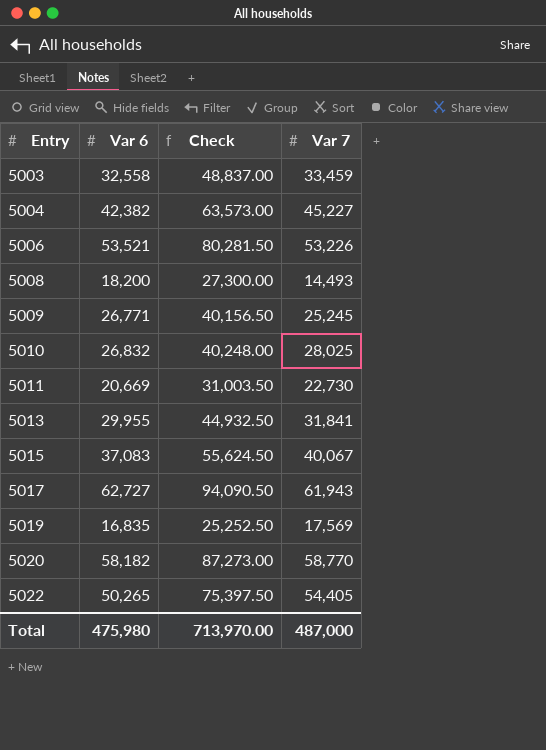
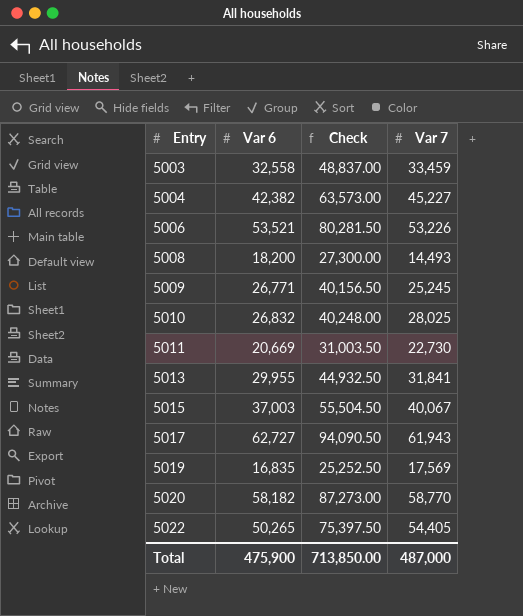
5015 | Var 6: 37,083 -> 37,003
5015 | Check: 55,624.50 -> 55,504.50
Total | Var 6: 475,980 -> 475,900
Total | Check: 713,970.00 -> 713,850.00

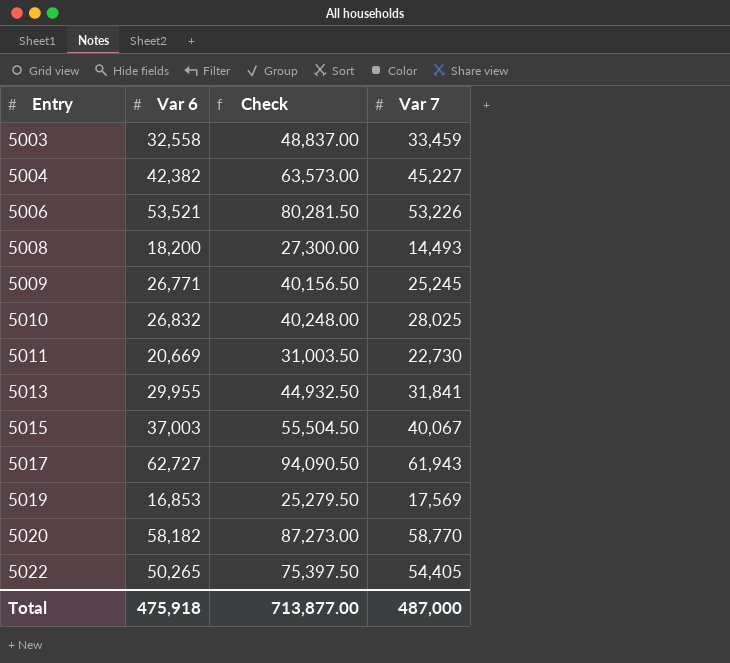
5019 | Var 6: 16,835 -> 16,853
5019 | Check: 25,252.50 -> 25,279.50
Total | Var 6: 475,900 -> 475,918
Total | Check: 713,850.00 -> 713,877.00

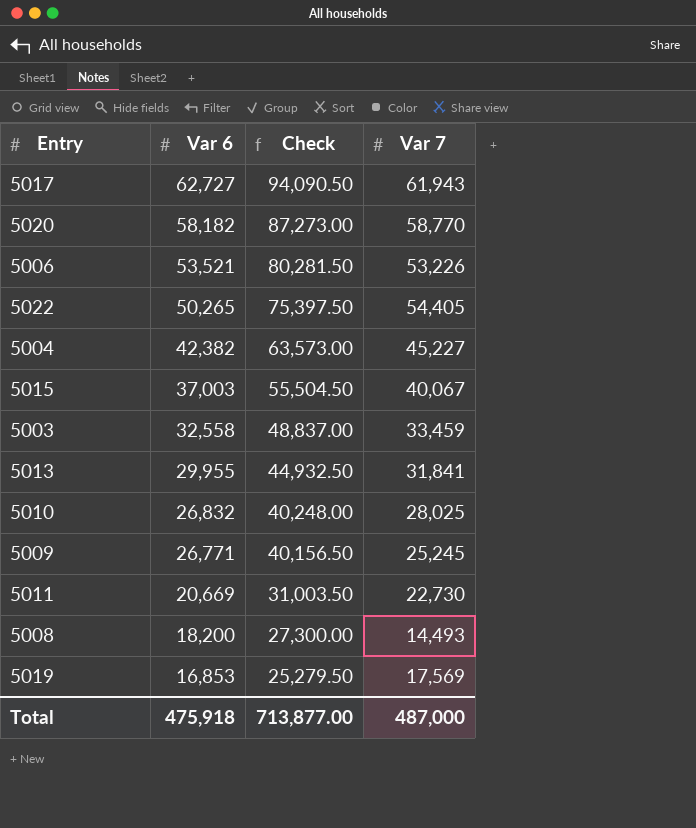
row order: Entry ascending -> Var 6 descending

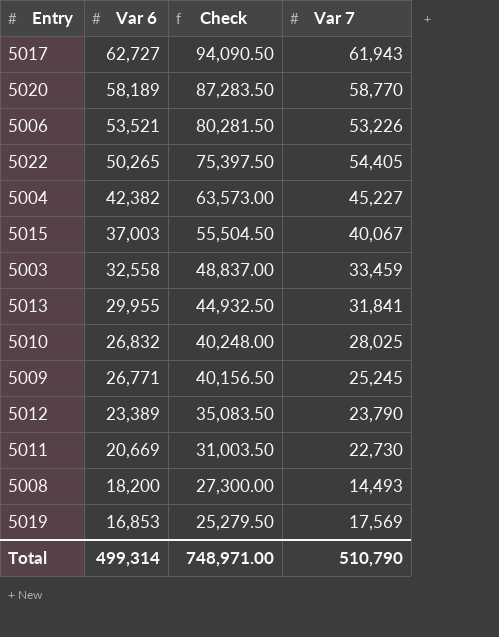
5020 | Var 6: 58,182 -> 58,189
5020 | Check: 87,273.00 -> 87,283.50
row 5012: none -> 23,389 | 35,083.50 | 23,790
Total | Var 6: 475,918 -> 499,314
Total | Check: 713,877.00 -> 748,971.00
Total | Var 7: 487,000 -> 510,790

